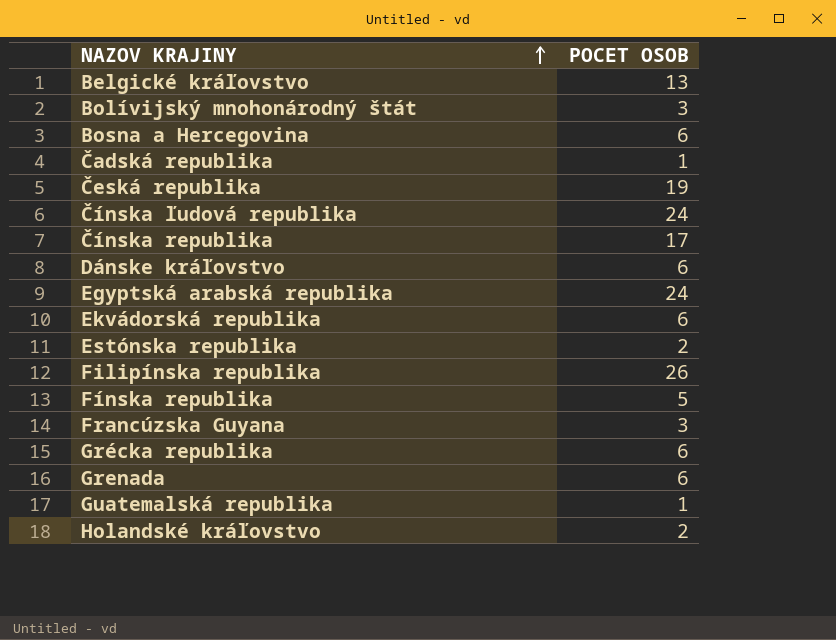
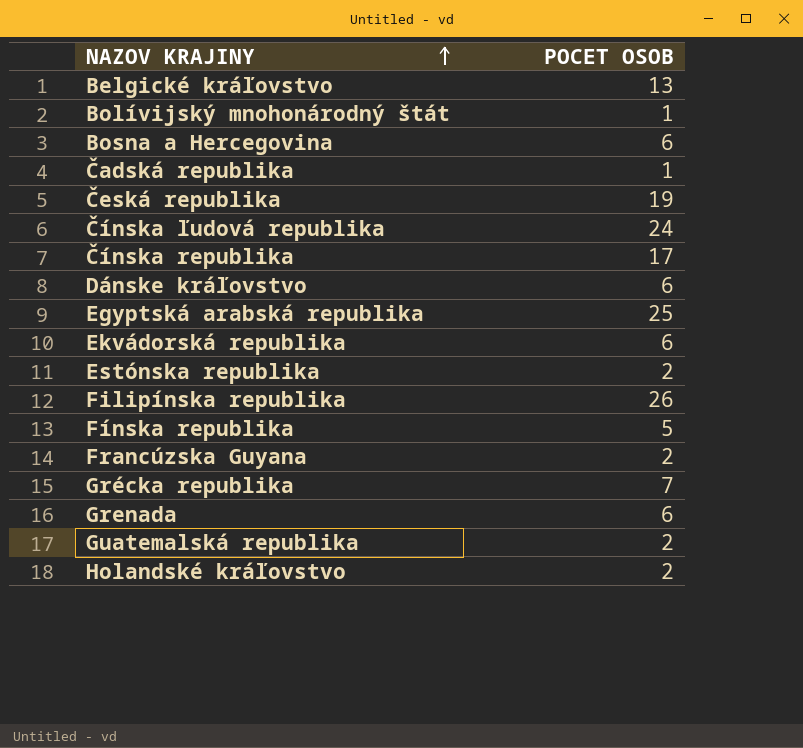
Bolívijský mnohonárodný štát | POCET OSOB: 3 -> 1
Egyptská arabská republika | POCET OSOB: 24 -> 25
Francúzska Guyana | POCET OSOB: 3 -> 2
Grécka republika | POCET OSOB: 6 -> 7
Guatemalská republika | POCET OSOB: 1 -> 2

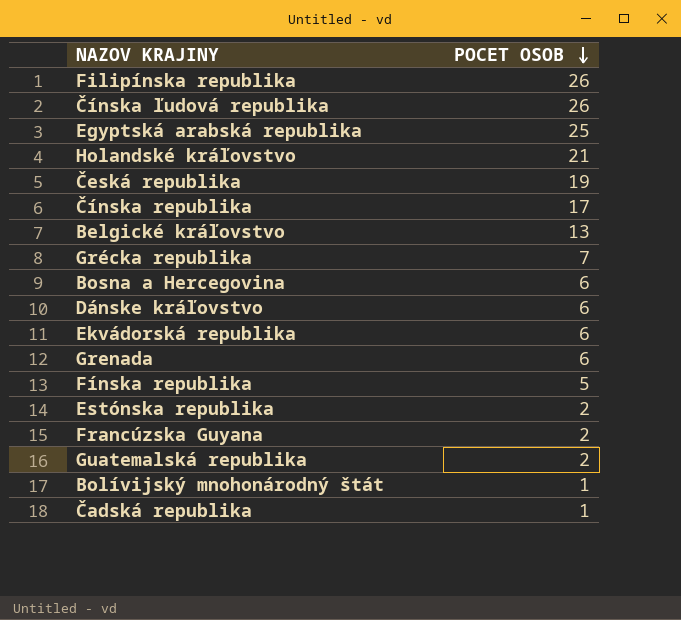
row order: NAZOV KRAJINY ascending -> POCET OSOB descending
Čínska ľudová republika | POCET OSOB: 24 -> 26
Holandské kráľovstvo | POCET OSOB: 2 -> 21

